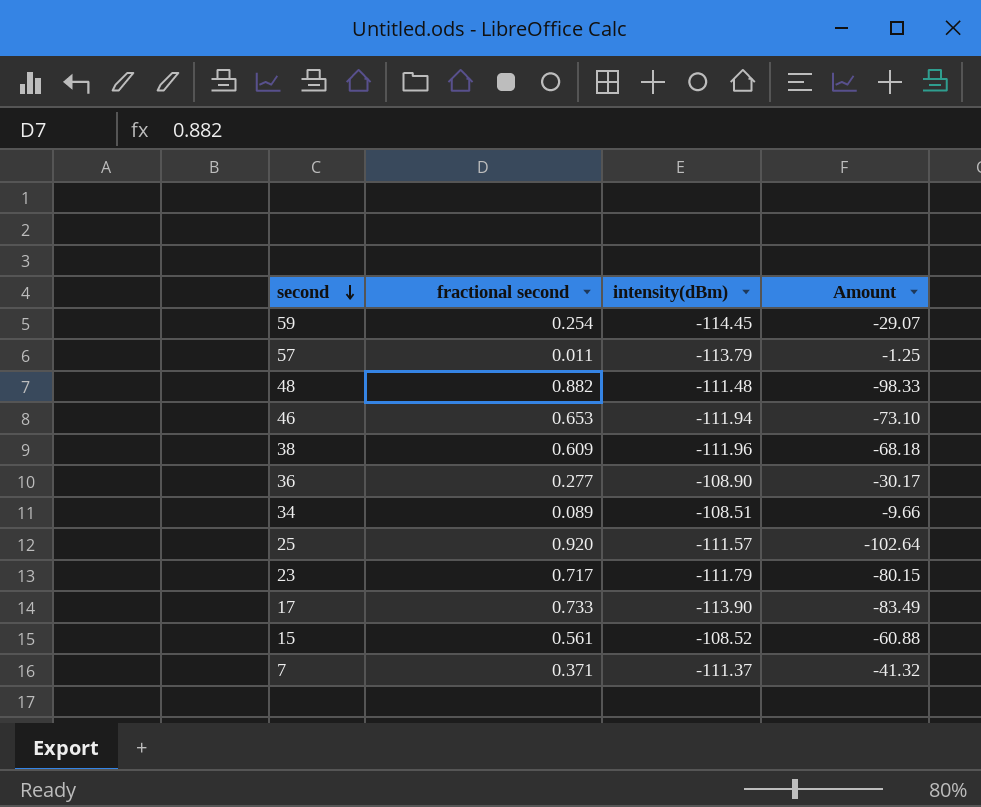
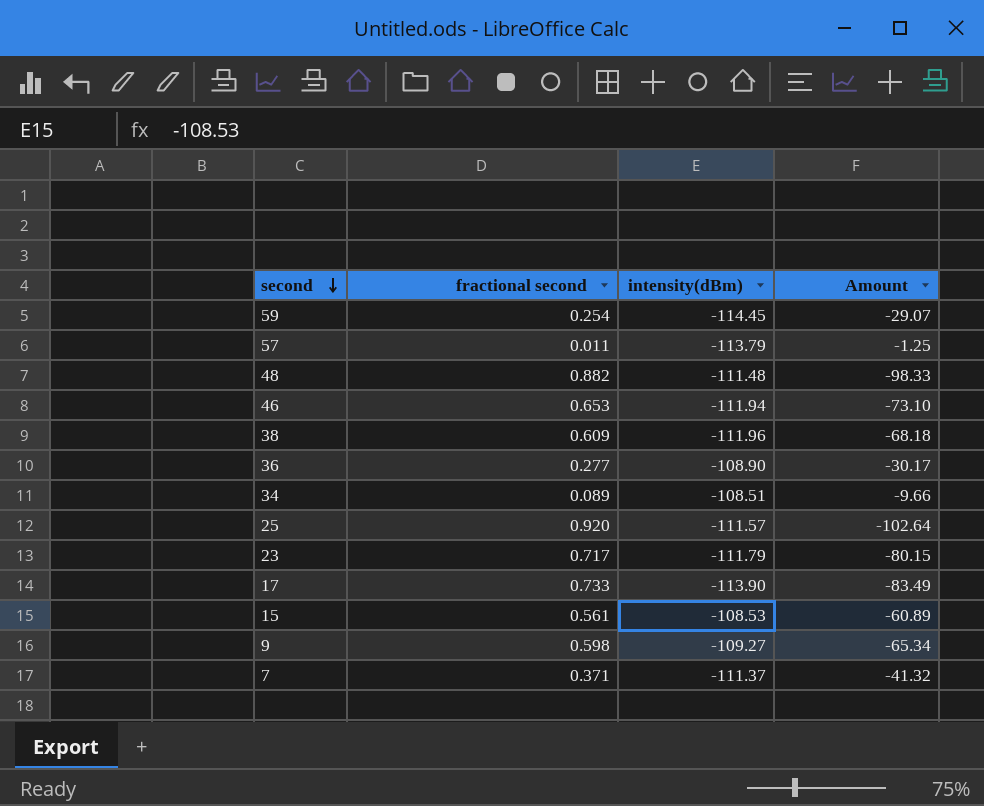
15 | intensity(dBm): -108.52 -> -108.53
15 | Amount: -60.88 -> -60.89
row 9: none -> 0.598 | -109.27 | -65.34

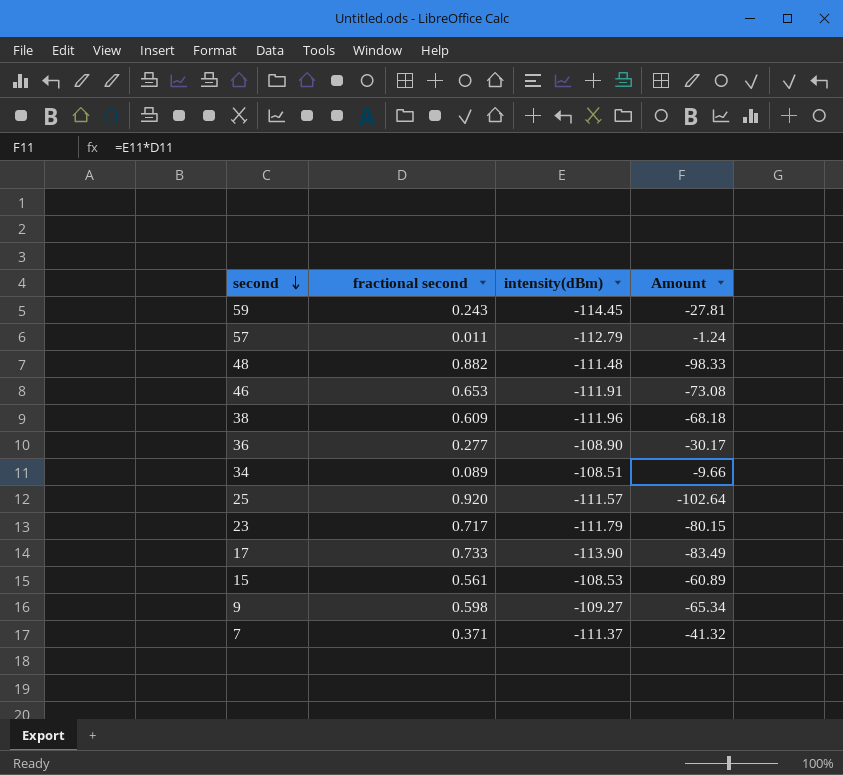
59 | fractional second: 0.254 -> 0.243
59 | Amount: -29.07 -> -27.81
57 | intensity(dBm): -113.79 -> -112.79
57 | Amount: -1.25 -> -1.24
46 | intensity(dBm): -111.94 -> -111.91
46 | Amount: -73.10 -> -73.08

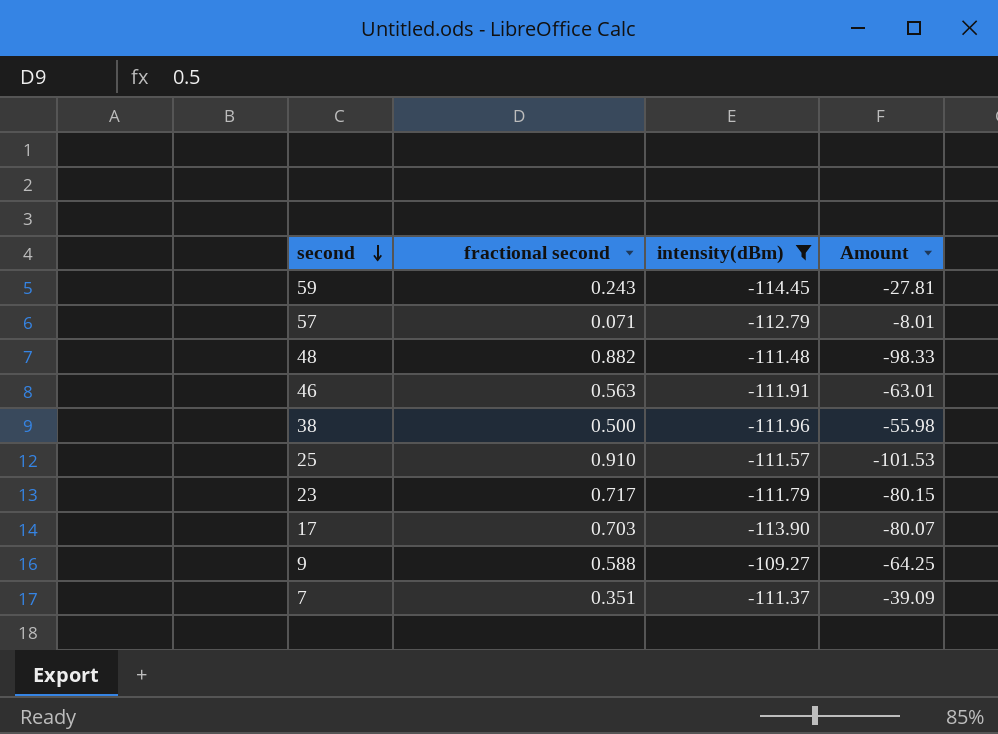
filter: none -> intensity(dBm) <= -109.27
57 | fractional second: 0.011 -> 0.071
57 | Amount: -1.24 -> -8.01
46 | fractional second: 0.653 -> 0.563
46 | Amount: -73.08 -> -63.01
38 | fractional second: 0.609 -> 0.500
38 | Amount: -68.18 -> -55.98
25 | fractional second: 0.920 -> 0.910
25 | Amount: -102.64 -> -101.53
17 | fractional second: 0.733 -> 0.703
17 | Amount: -83.49 -> -80.07
9 | fractional second: 0.598 -> 0.588
9 | Amount: -65.34 -> -64.25
7 | fractional second: 0.371 -> 0.351
7 | Amount: -41.32 -> -39.09

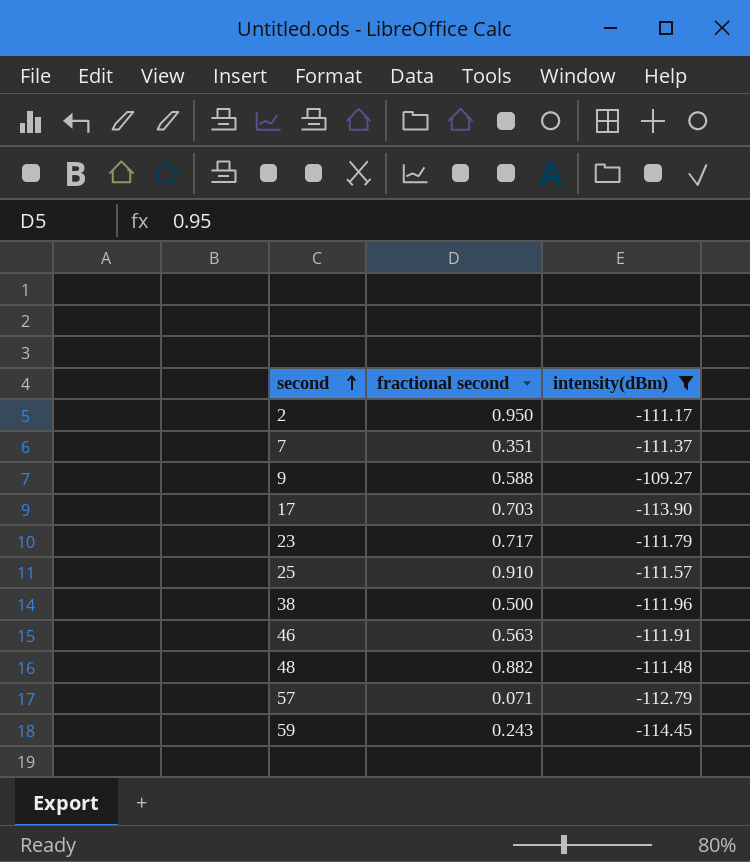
row order: second descending -> second ascending
column Amount | formula: [fractional second] * [intensity(dBm)] -> none
row 2: none -> 0.950 | -111.17

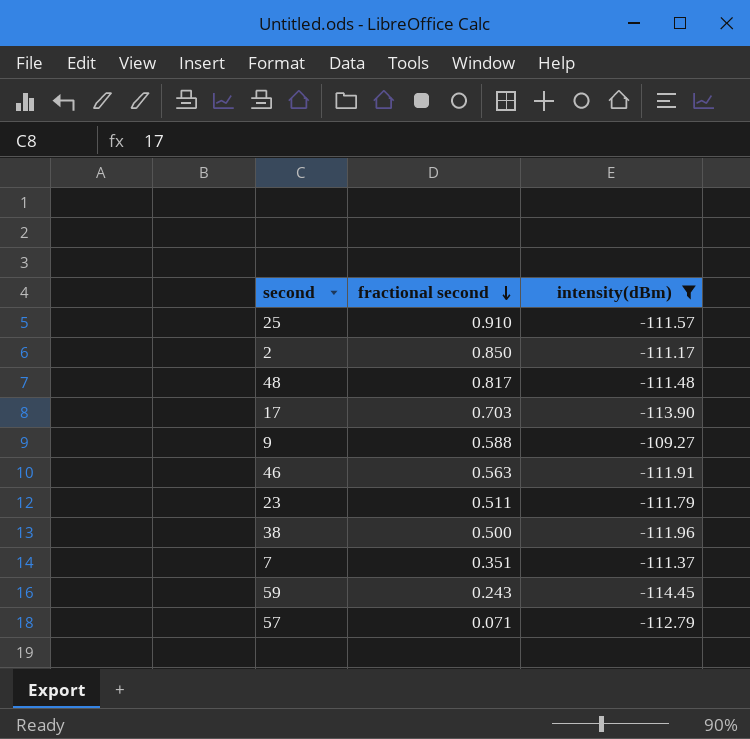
row order: second ascending -> fractional second descending
2 | fractional second: 0.950 -> 0.850
48 | fractional second: 0.882 -> 0.817
23 | fractional second: 0.717 -> 0.511

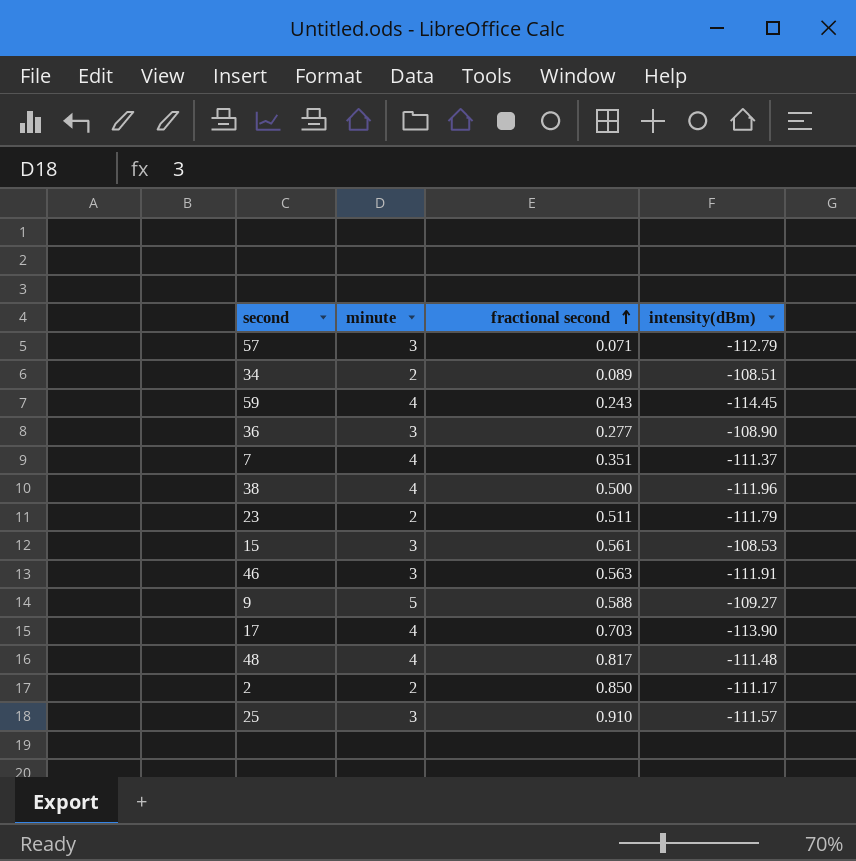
filter: intensity(dBm) <= -109.27 -> none
row order: fractional second descending -> fractional second ascending
column minute | position: none -> 2

